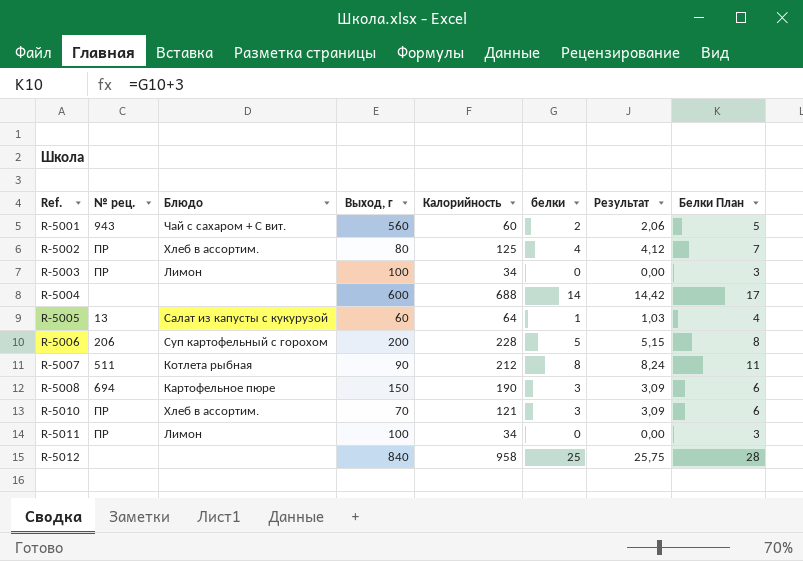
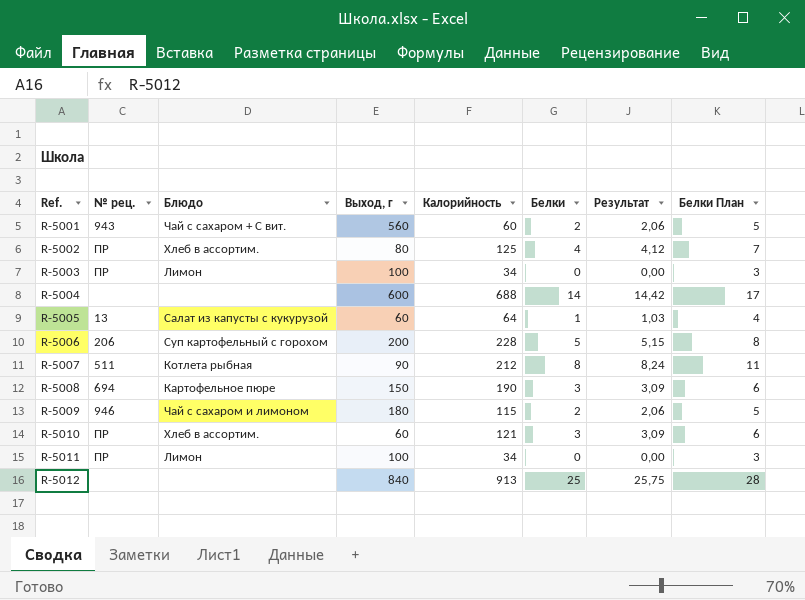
column name: белки -> Белки
row R-5009: none -> 946 | Чай с сахаром и лимоном | 180 | 115 | 2 | 2,06 | 5
R-5010 | Выход, г: 70 -> 60
R-5012 | Калорийность: 958 -> 913

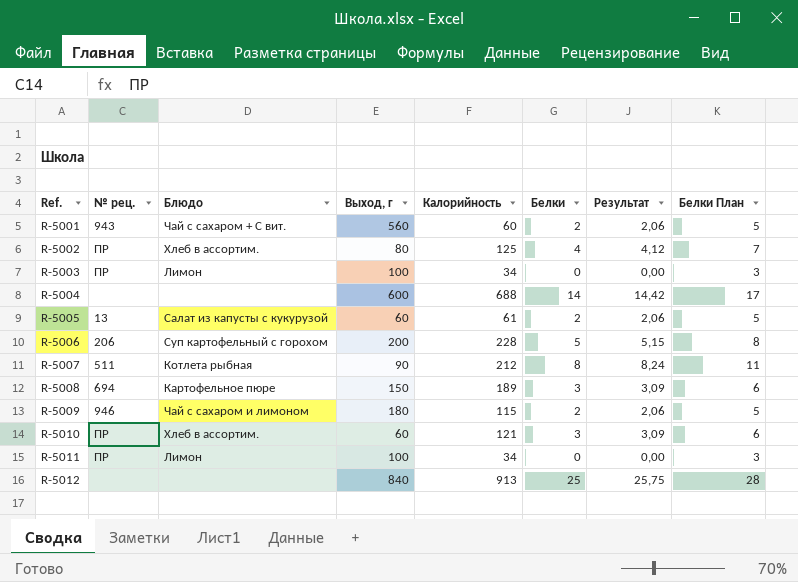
R-5005 | Калорийность: 64 -> 61
R-5005 | Белки: 1 -> 2
R-5005 | Результат: 1,03 -> 2,06
R-5005 | Белки План: 4 -> 5
R-5008 | Калорийность: 190 -> 189

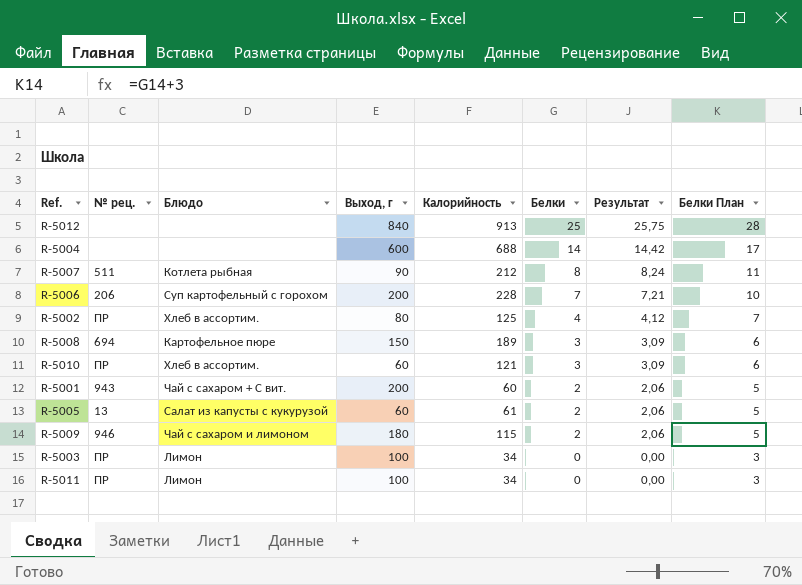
row order: Ref. ascending -> Белки descending
R-5006 | Белки: 5 -> 7
R-5006 | Результат: 5,15 -> 7,21
R-5006 | Белки План: 8 -> 10
R-5001 | Выход, г: 560 -> 200

